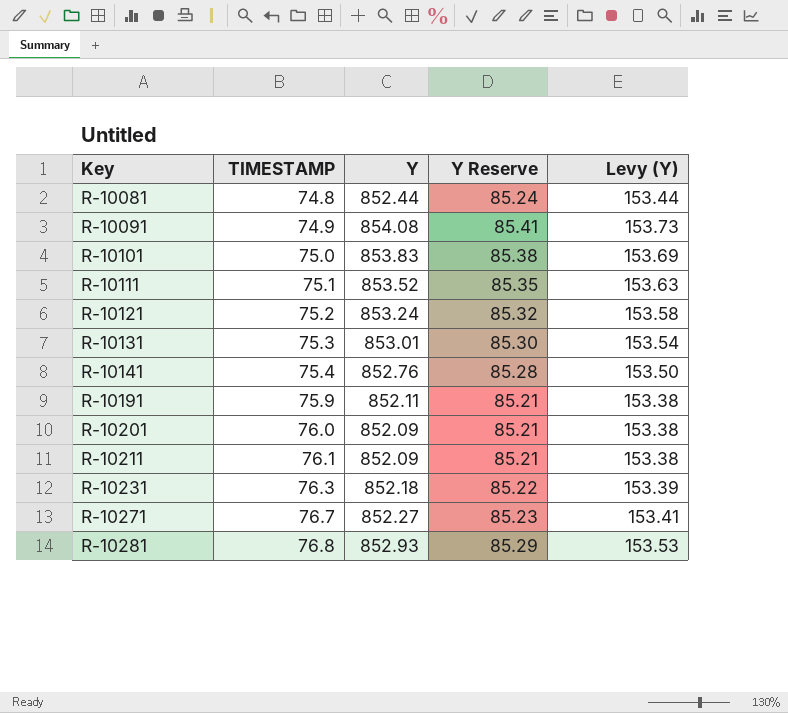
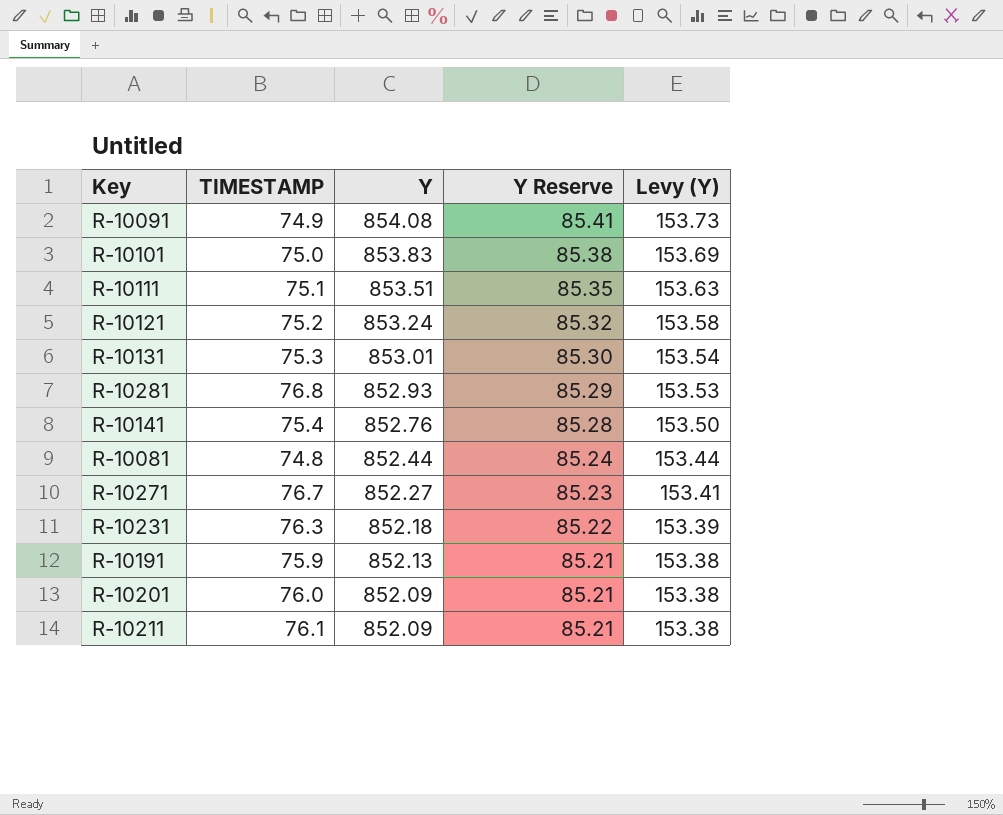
row order: Key ascending -> Y descending
R-10111 | Y: 853.52 -> 853.51
R-10191 | Y: 852.11 -> 852.13

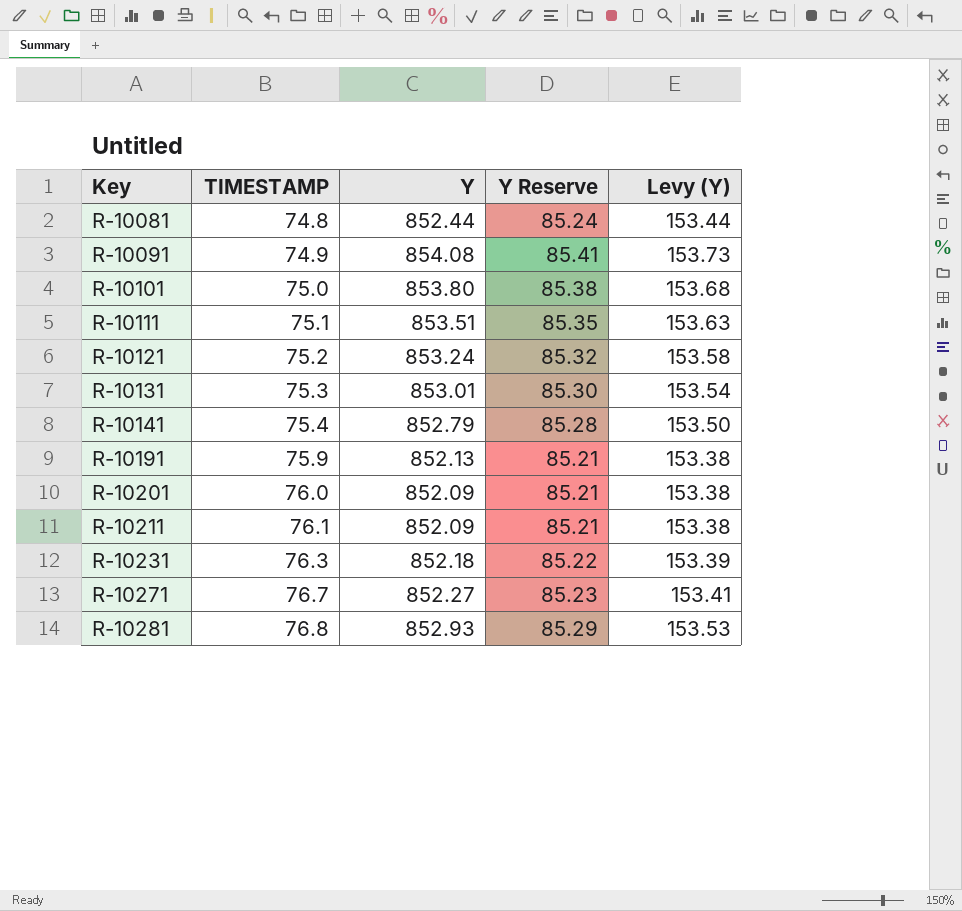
row order: Y descending -> Key ascending
R-10101 | Y: 853.83 -> 853.80
R-10101 | Levy (Y): 153.69 -> 153.68
R-10141 | Y: 852.76 -> 852.79

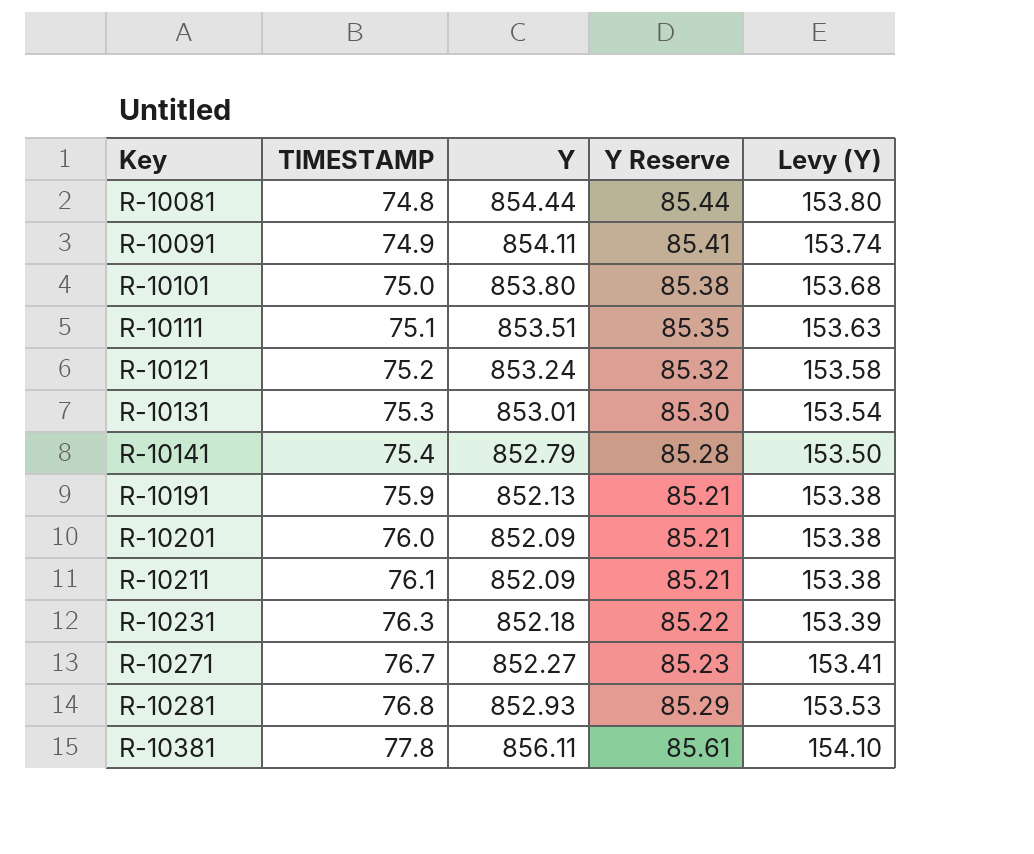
R-10081 | Y: 852.44 -> 854.44
R-10081 | Y Reserve: 85.24 -> 85.44
R-10081 | Levy (Y): 153.44 -> 153.80
R-10091 | Y: 854.08 -> 854.11
R-10091 | Levy (Y): 153.73 -> 153.74
row R-10381: none -> 77.8 | 856.11 | 85.61 | 154.10

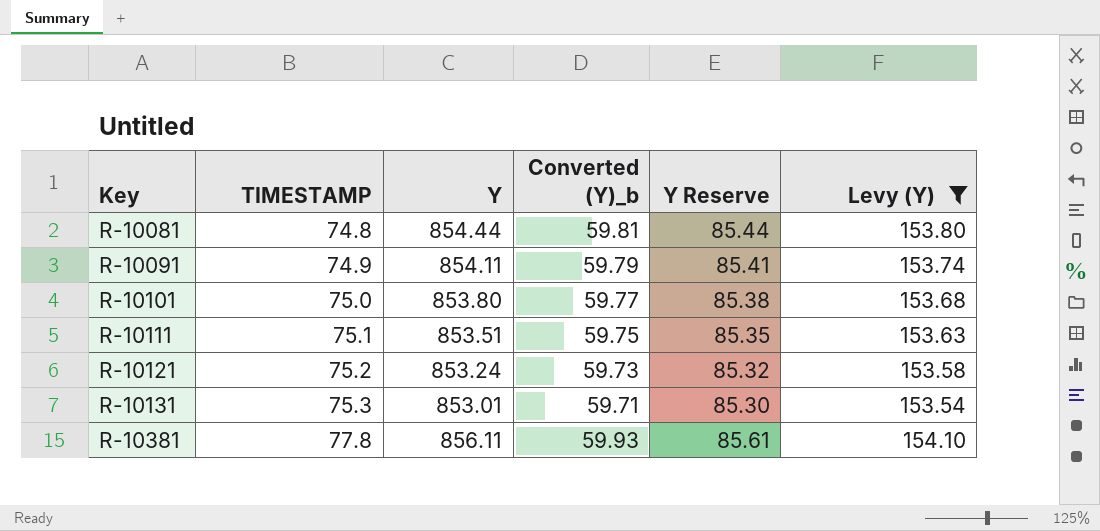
filter: none -> Levy (Y) >= 153.54
column Converted (Y)_b | formula: none -> [Y] * 0.07

